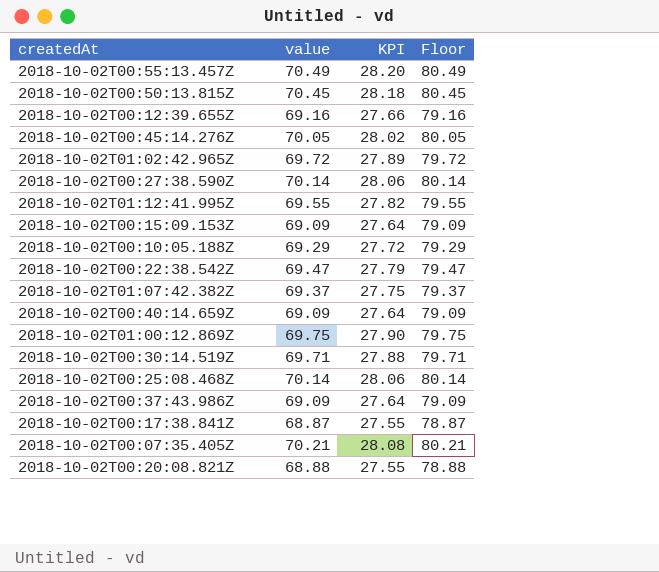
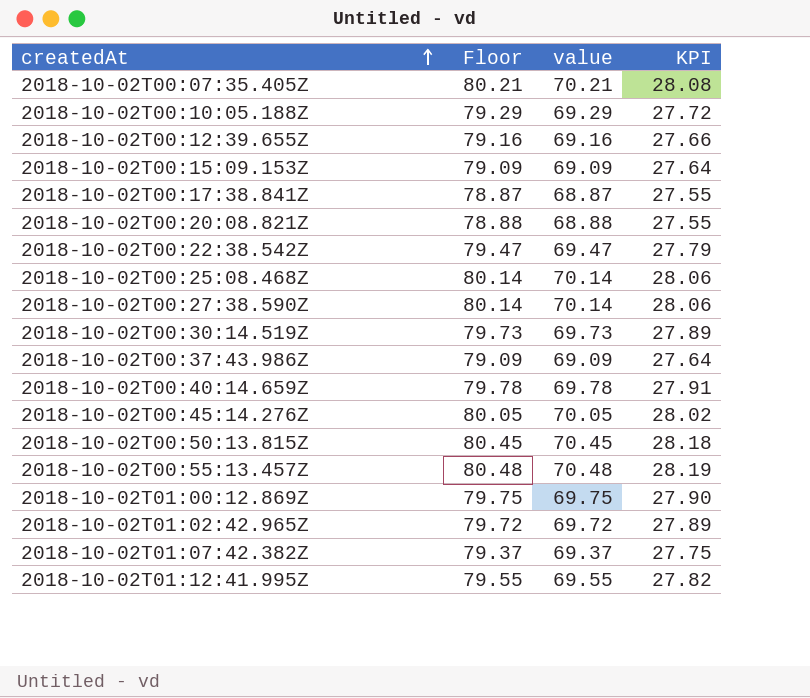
row order: none -> createdAt ascending
column Floor | position: 4 -> 2
2018-10-02T00:30:14.519Z | Floor: 79.71 -> 79.73
2018-10-02T00:30:14.519Z | value: 69.71 -> 69.73
2018-10-02T00:30:14.519Z | KPI: 27.88 -> 27.89
2018-10-02T00:40:14.659Z | Floor: 79.09 -> 79.78
2018-10-02T00:40:14.659Z | value: 69.09 -> 69.78
2018-10-02T00:40:14.659Z | KPI: 27.64 -> 27.91
2018-10-02T00:55:13.457Z | Floor: 80.49 -> 80.48
2018-10-02T00:55:13.457Z | value: 70.49 -> 70.48
2018-10-02T00:55:13.457Z | KPI: 28.20 -> 28.19

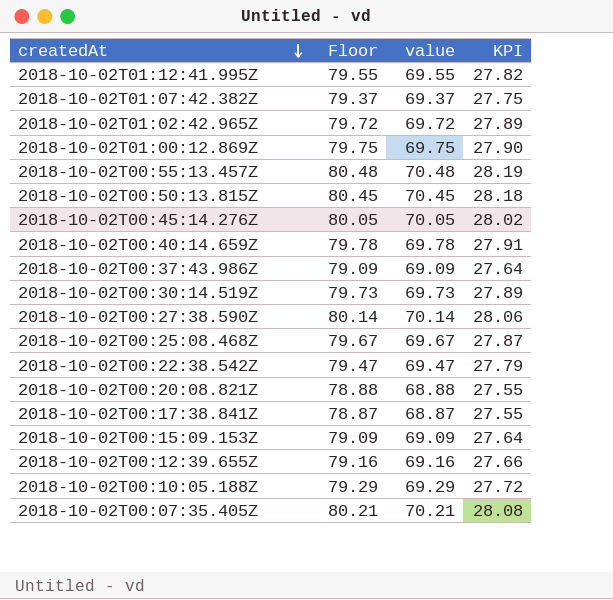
row order: createdAt ascending -> createdAt descending
2018-10-02T00:25:08.468Z | Floor: 80.14 -> 79.67
2018-10-02T00:25:08.468Z | value: 70.14 -> 69.67
2018-10-02T00:25:08.468Z | KPI: 28.06 -> 27.87

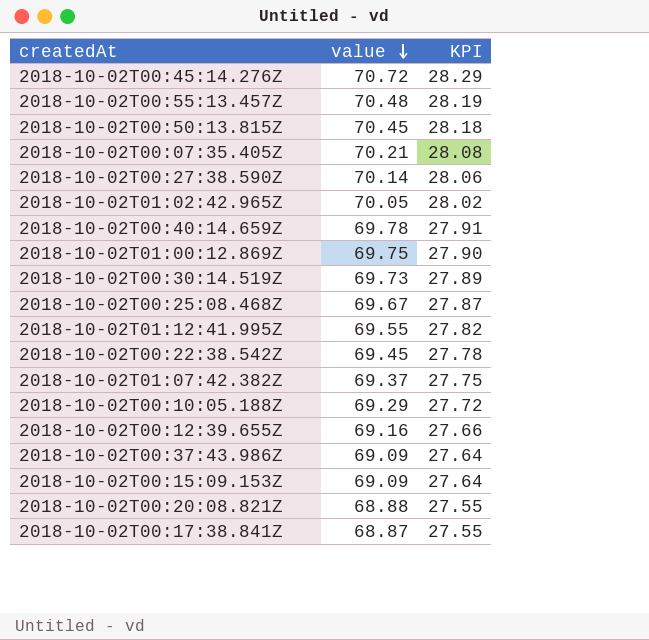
row order: createdAt descending -> value descending
column Floor | formula: [value] + 10 -> none
2018-10-02T00:45:14.276Z | value: 70.05 -> 70.72
2018-10-02T00:45:14.276Z | KPI: 28.02 -> 28.29
2018-10-02T01:02:42.965Z | value: 69.72 -> 70.05
2018-10-02T01:02:42.965Z | KPI: 27.89 -> 28.02
2018-10-02T00:22:38.542Z | value: 69.47 -> 69.45
2018-10-02T00:22:38.542Z | KPI: 27.79 -> 27.78

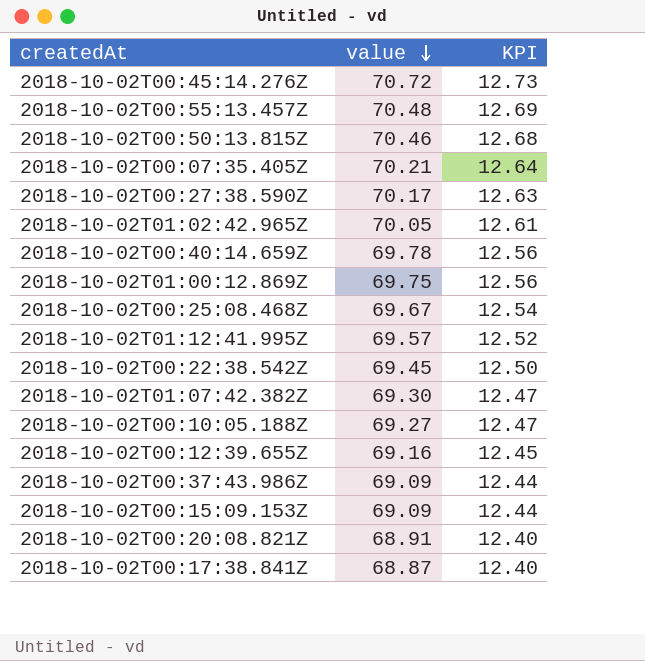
column KPI | formula: [value] * 0.4 -> [value] * 0.18
row 2018-10-02T00:30:14.519Z: 69.73 | 27.89 -> none
2018-10-02T00:50:13.815Z | value: 70.45 -> 70.46
2018-10-02T00:27:38.590Z | value: 70.14 -> 70.17
2018-10-02T01:12:41.995Z | value: 69.55 -> 69.57
2018-10-02T01:07:42.382Z | value: 69.37 -> 69.30
2018-10-02T00:10:05.188Z | value: 69.29 -> 69.27
2018-10-02T00:20:08.821Z | value: 68.88 -> 68.91

